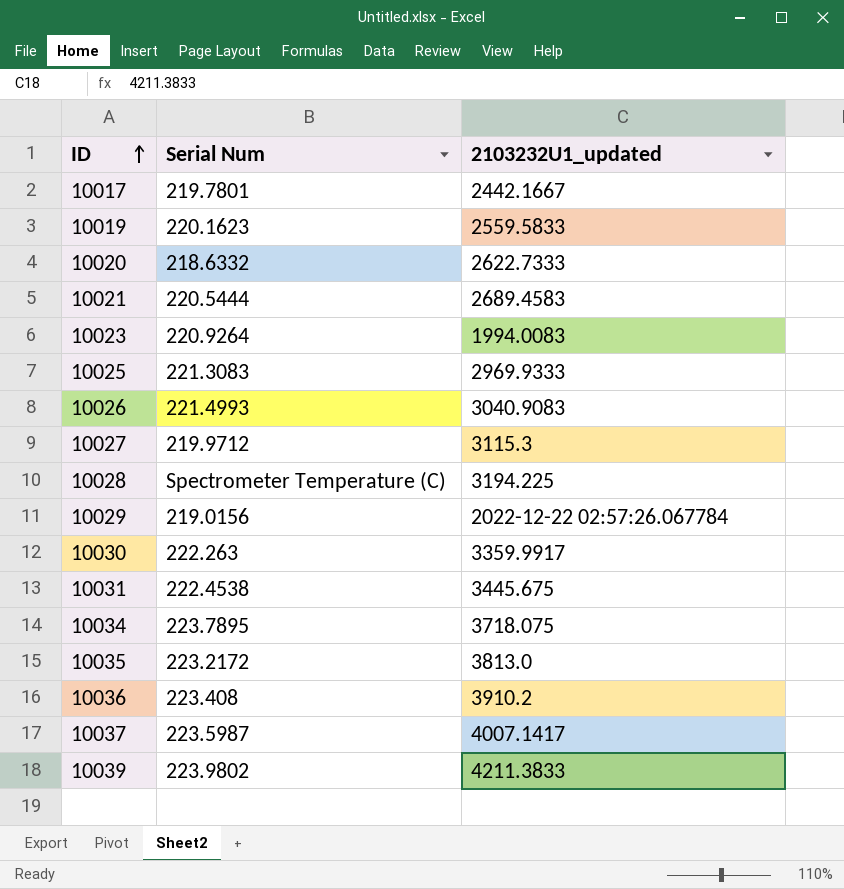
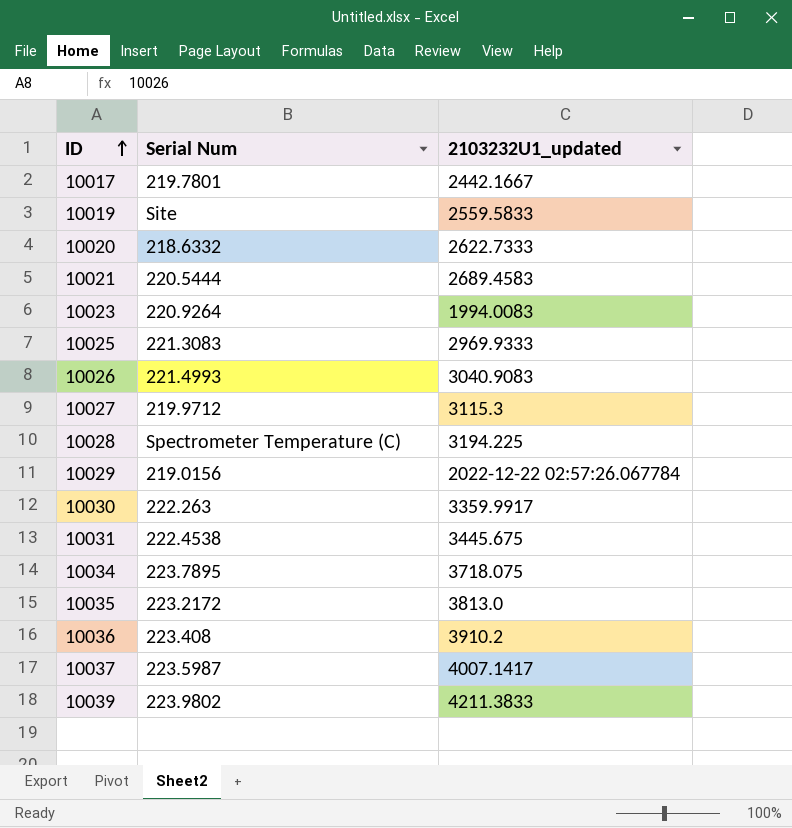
10019 | Serial Num: 220.1623 -> Site

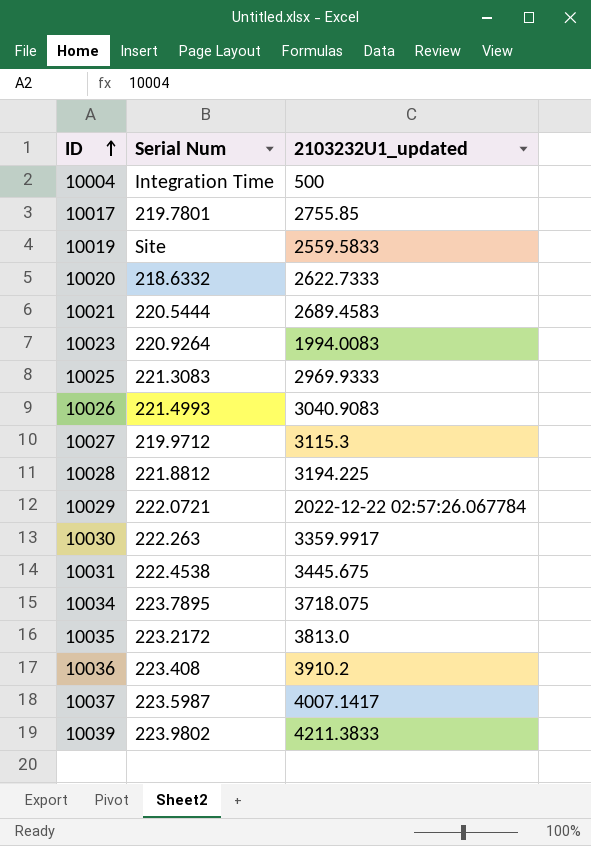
row 10004: none -> Integration Time | 500
10017 | 2103232U1_updated: 2442.1667 -> 2755.85
10028 | Serial Num: Spectrometer Temperature (C) -> 221.8812
10029 | Serial Num: 219.0156 -> 222.0721

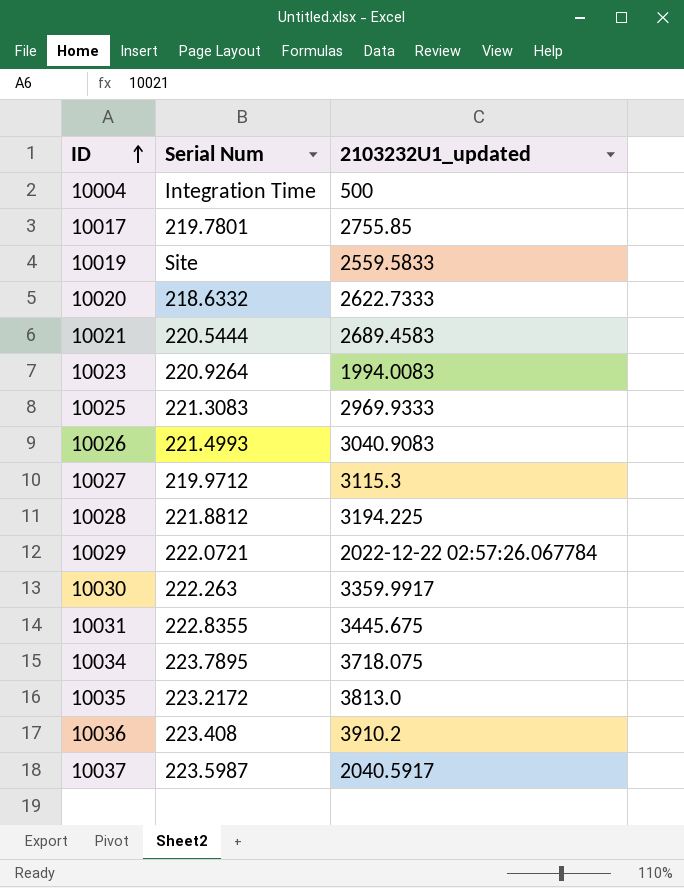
row 10039: 223.9802 | 4211.3833 -> none
10031 | Serial Num: 222.4538 -> 222.8355
10037 | 2103232U1_updated: 4007.1417 -> 2040.5917

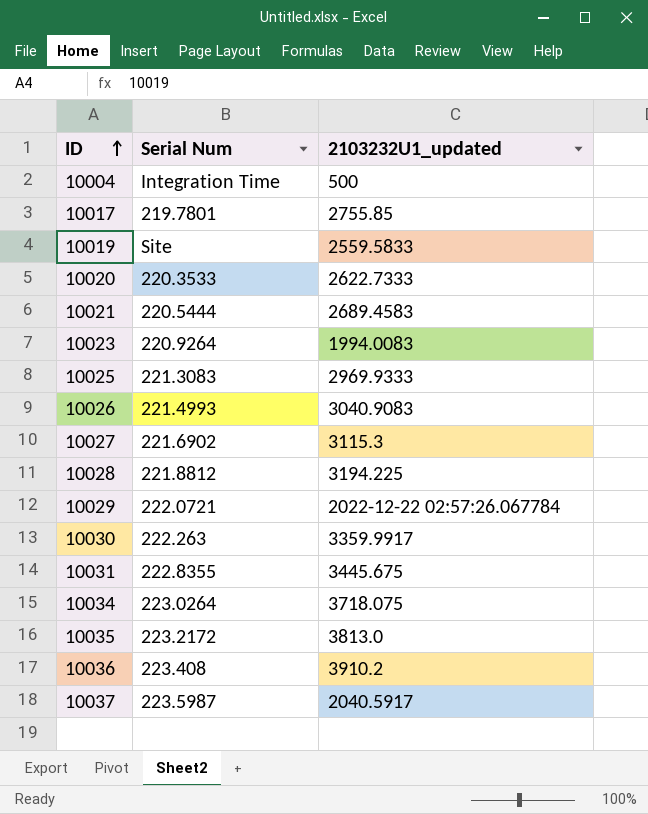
10020 | Serial Num: 218.6332 -> 220.3533
10027 | Serial Num: 219.9712 -> 221.6902
10034 | Serial Num: 223.7895 -> 223.0264

